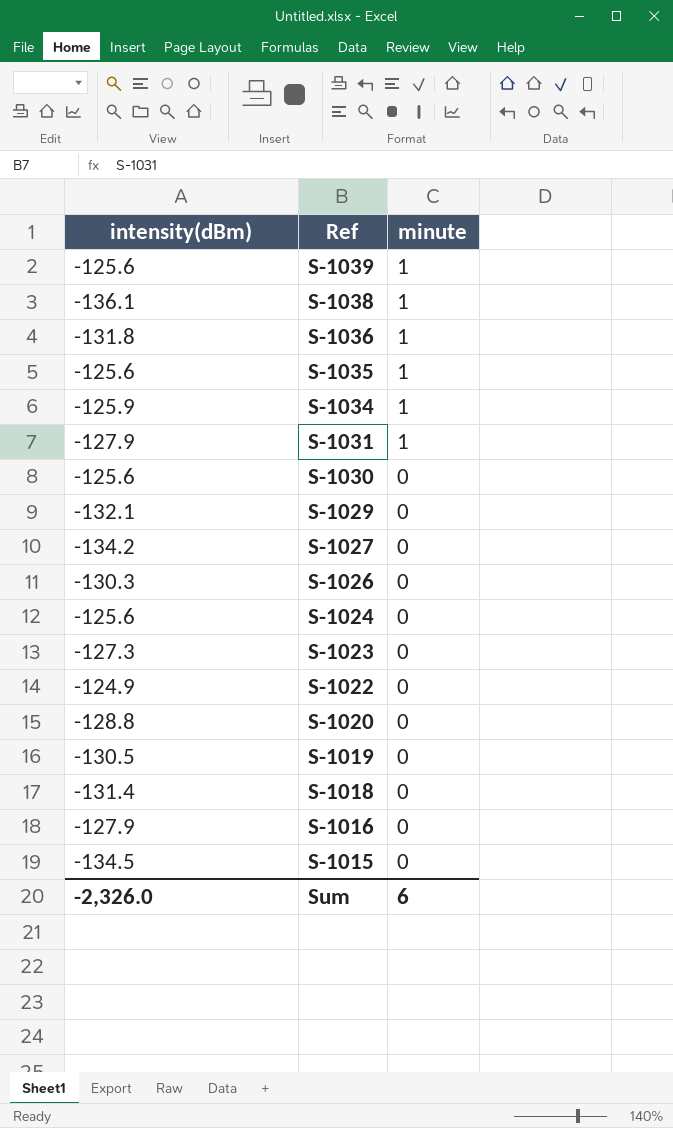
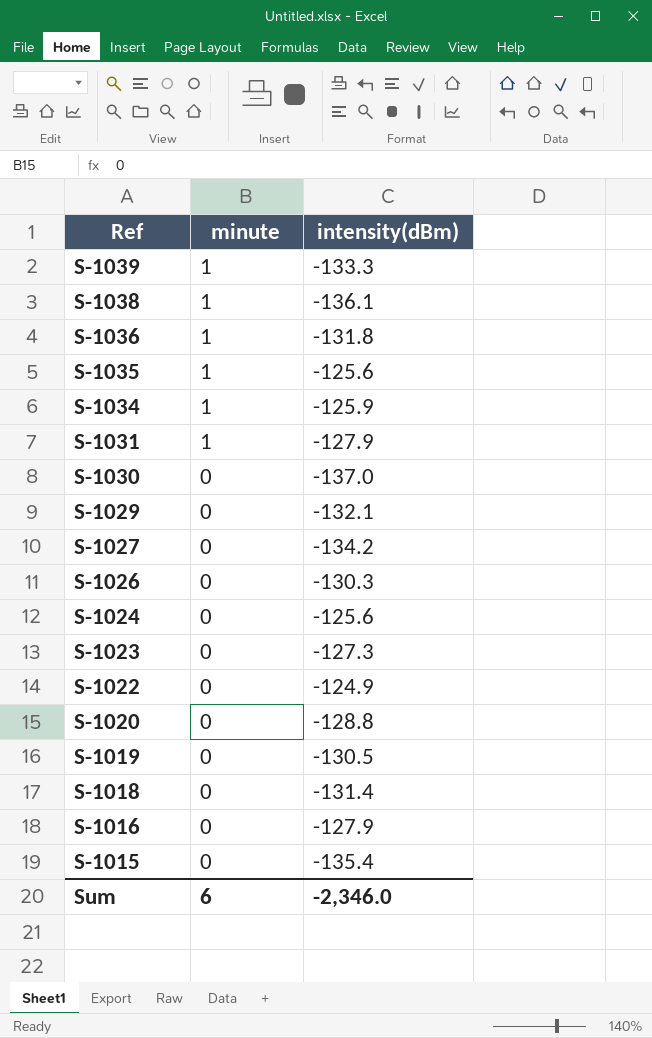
column intensity(dBm) | position: 1 -> 3
S-1039 | intensity(dBm): -125.6 -> -133.3
S-1030 | intensity(dBm): -125.6 -> -137.0
S-1015 | intensity(dBm): -134.5 -> -135.4
Sum | intensity(dBm): -2,326.0 -> -2,346.0

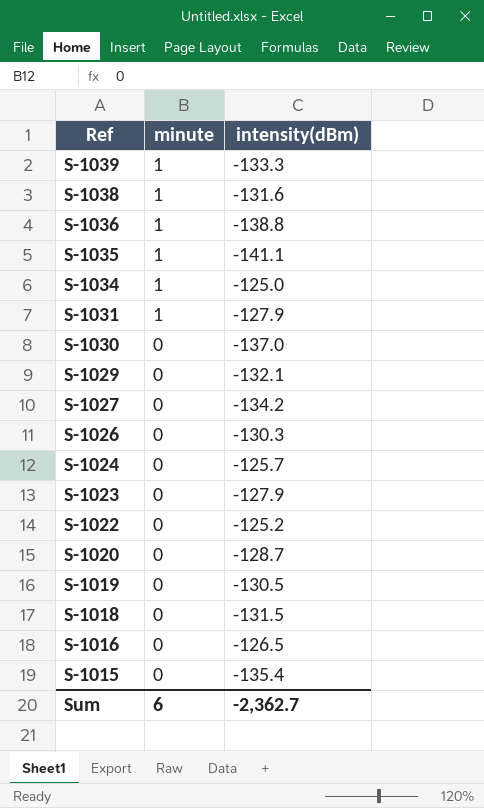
S-1038 | intensity(dBm): -136.1 -> -131.6
S-1036 | intensity(dBm): -131.8 -> -138.8
S-1035 | intensity(dBm): -125.6 -> -141.1
S-1034 | intensity(dBm): -125.9 -> -125.0
S-1024 | intensity(dBm): -125.6 -> -125.7
S-1023 | intensity(dBm): -127.3 -> -127.9
S-1022 | intensity(dBm): -124.9 -> -125.2
S-1020 | intensity(dBm): -128.8 -> -128.7
S-1018 | intensity(dBm): -131.4 -> -131.5
S-1016 | intensity(dBm): -127.9 -> -126.5
Sum | intensity(dBm): -2,346.0 -> -2,362.7

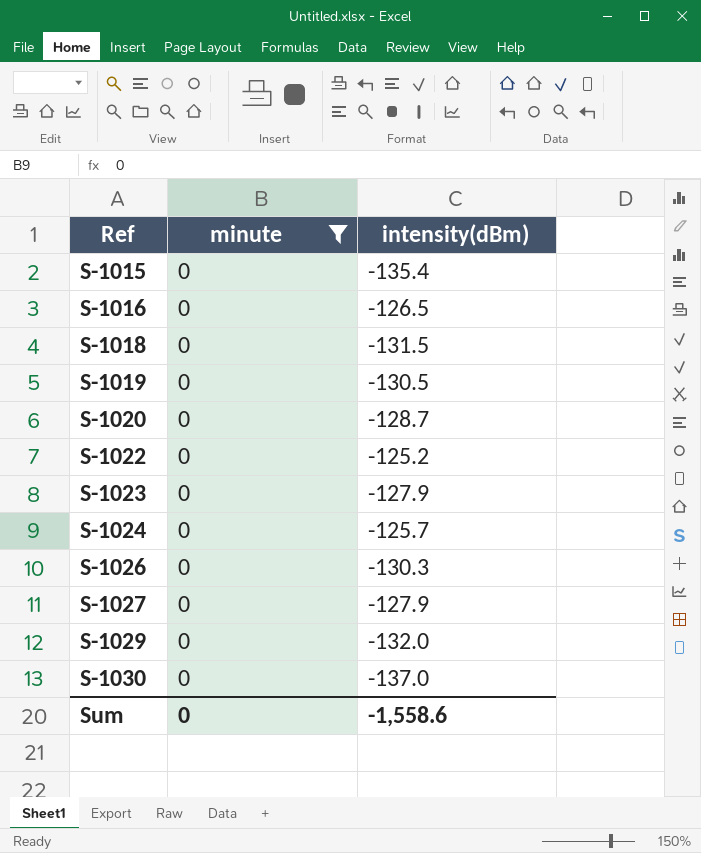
filter: none -> minute = 0
row order: Ref descending -> Ref ascending
S-1027 | intensity(dBm): -134.2 -> -127.9
S-1029 | intensity(dBm): -132.1 -> -132.0
Sum | minute: 6 -> 0
Sum | intensity(dBm): -2,362.7 -> -1,558.6

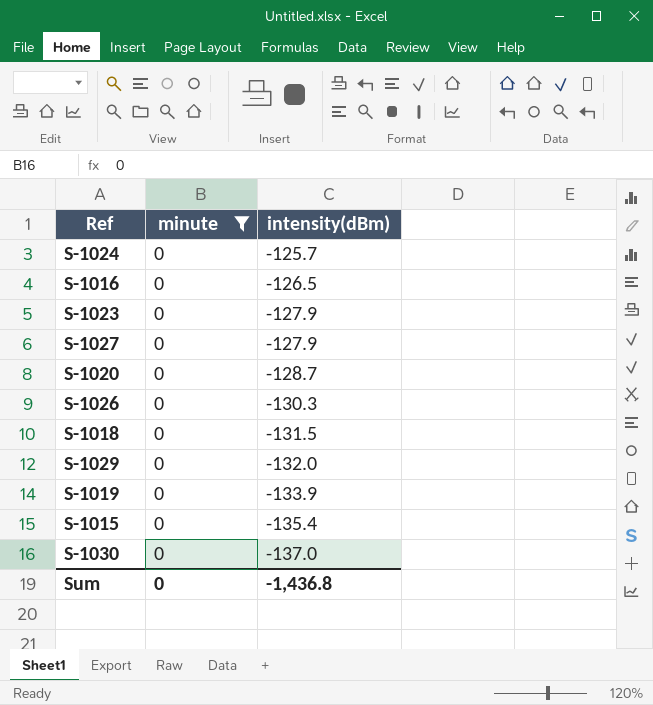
row order: Ref ascending -> intensity(dBm) descending
row S-1022: 0 | -125.2 -> none
S-1019 | intensity(dBm): -130.5 -> -133.9
Sum | intensity(dBm): -1,558.6 -> -1,436.8

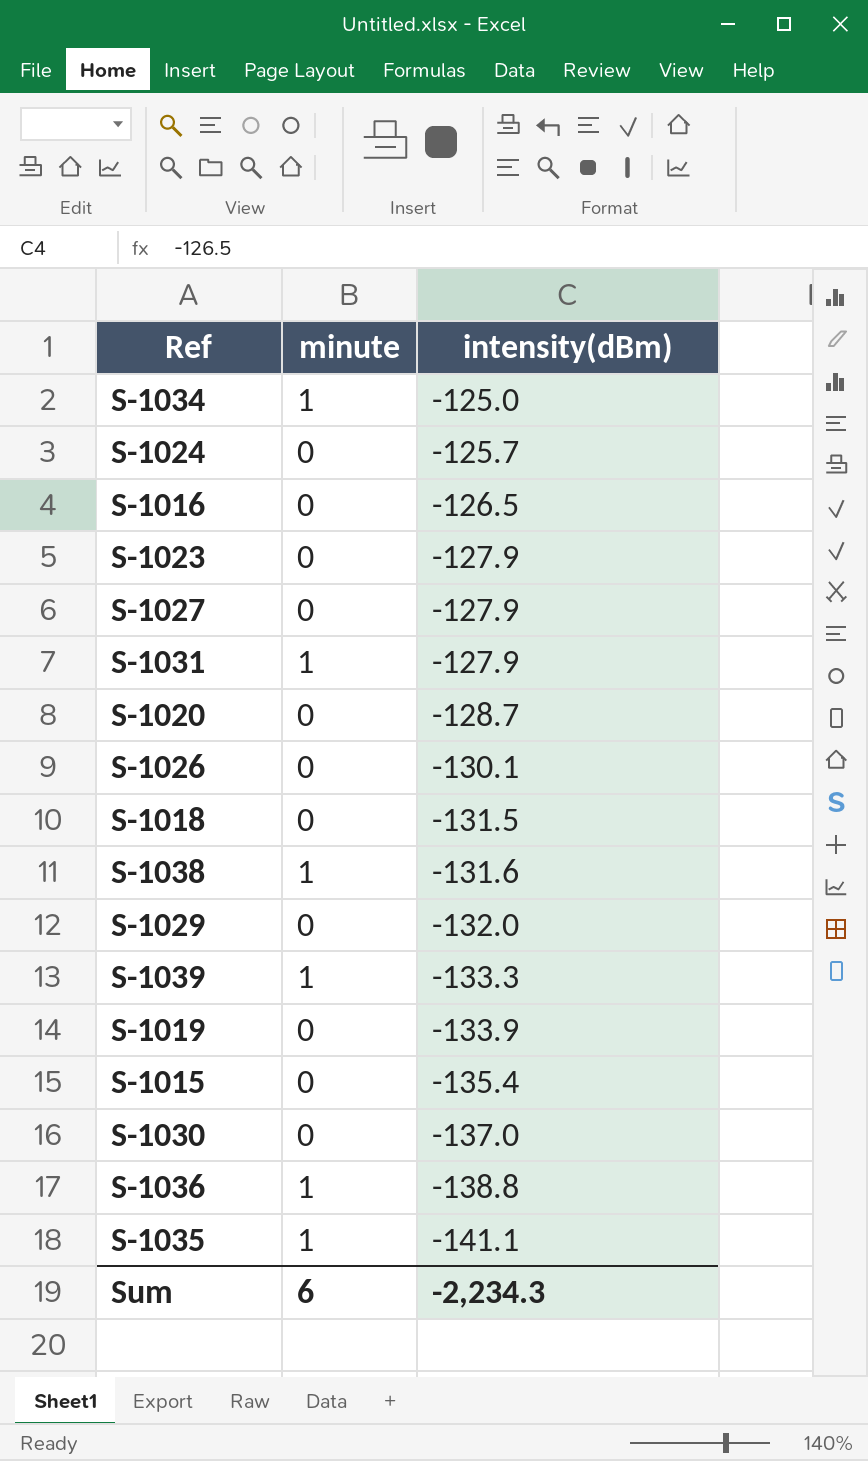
filter: minute = 0 -> none
S-1026 | intensity(dBm): -130.3 -> -130.1
Sum | minute: 0 -> 6
Sum | intensity(dBm): -1,436.8 -> -2,234.3

